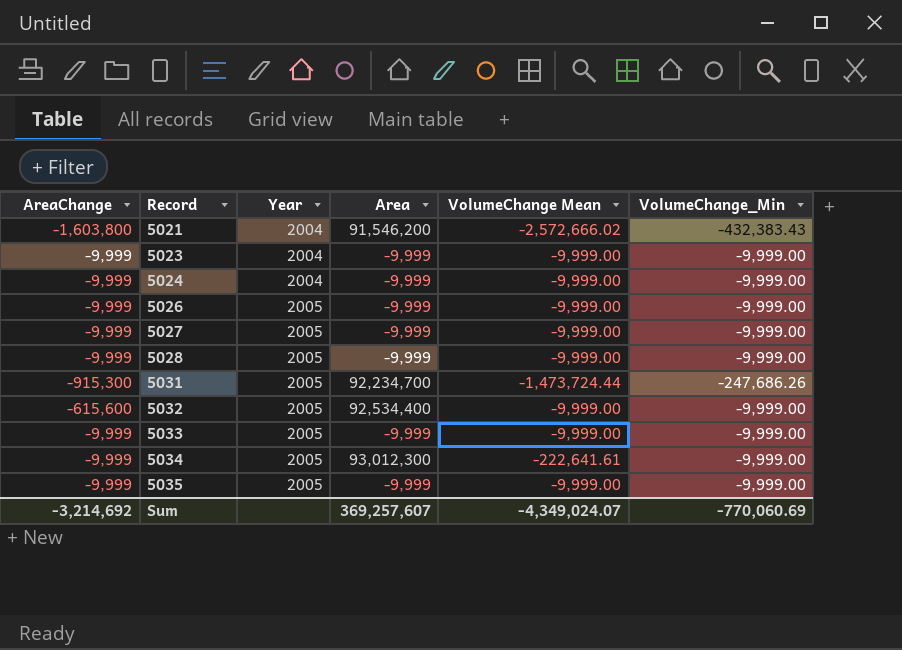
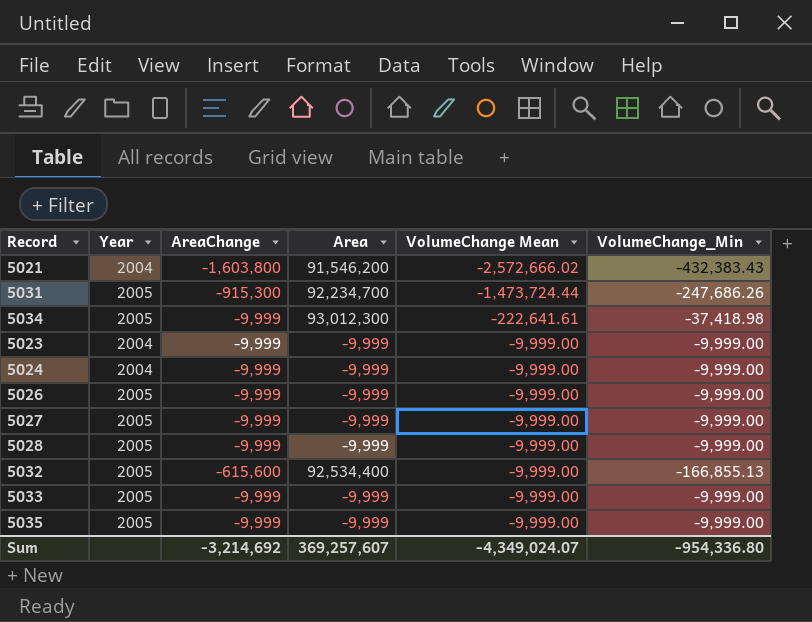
row order: Record ascending -> VolumeChange Mean ascending
column AreaChange | position: 1 -> 3
5034 | VolumeChange_Min: -9,999.00 -> -37,418.98
5032 | VolumeChange_Min: -9,999.00 -> -166,855.13
Sum | VolumeChange_Min: -770,060.69 -> -954,336.80

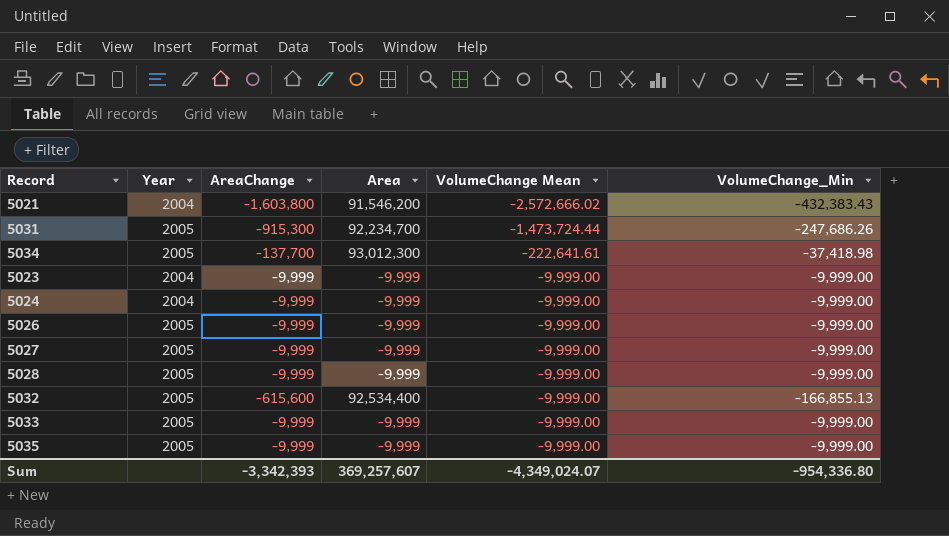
5034 | AreaChange: -9,999 -> -137,700
Sum | AreaChange: -3,214,692 -> -3,342,393

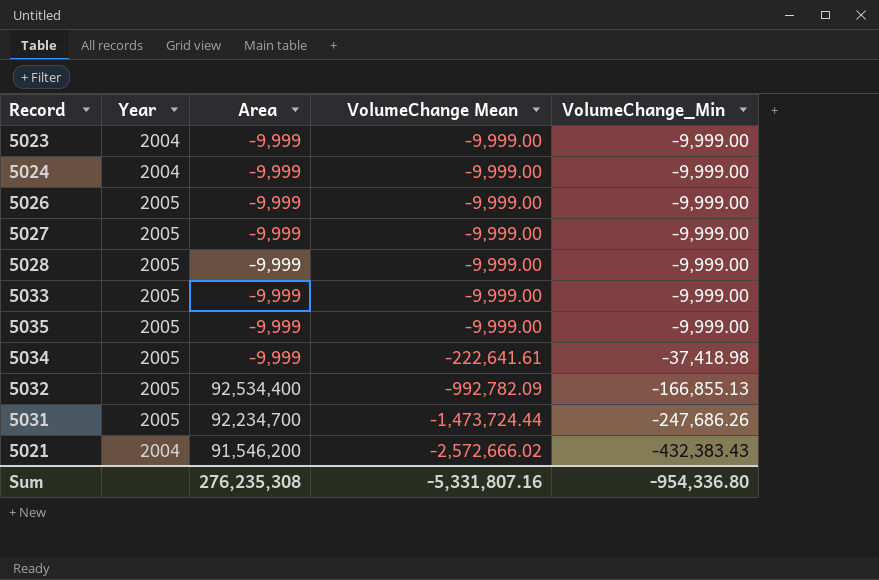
row order: VolumeChange Mean ascending -> VolumeChange Mean descending
column AreaChange | position: 3 -> none
5034 | Area: 93,012,300 -> -9,999
5032 | VolumeChange Mean: -9,999.00 -> -992,782.09
Sum | Area: 369,257,607 -> 276,235,308
Sum | VolumeChange Mean: -4,349,024.07 -> -5,331,807.16

